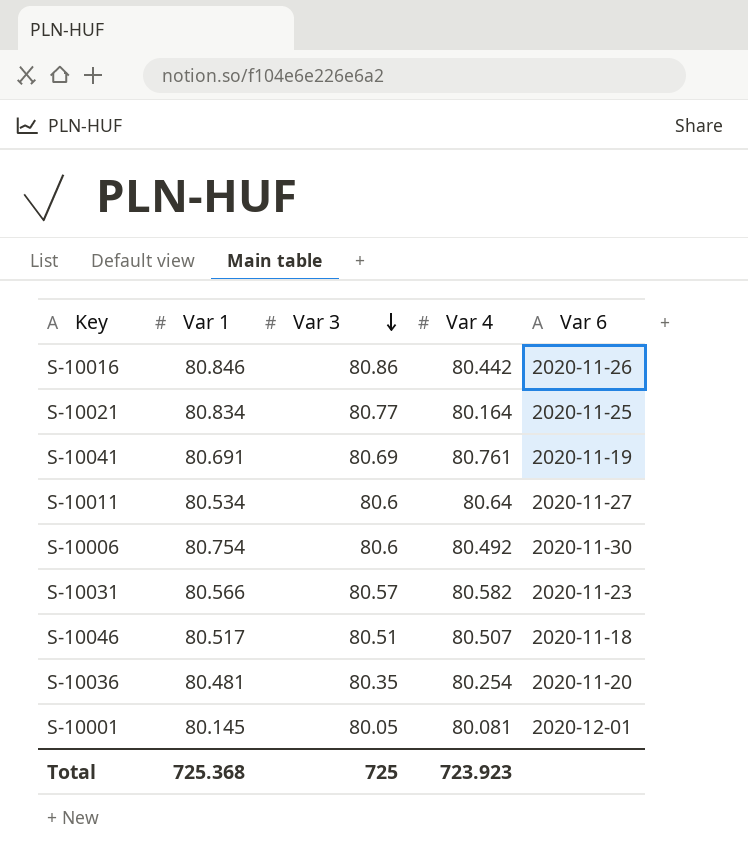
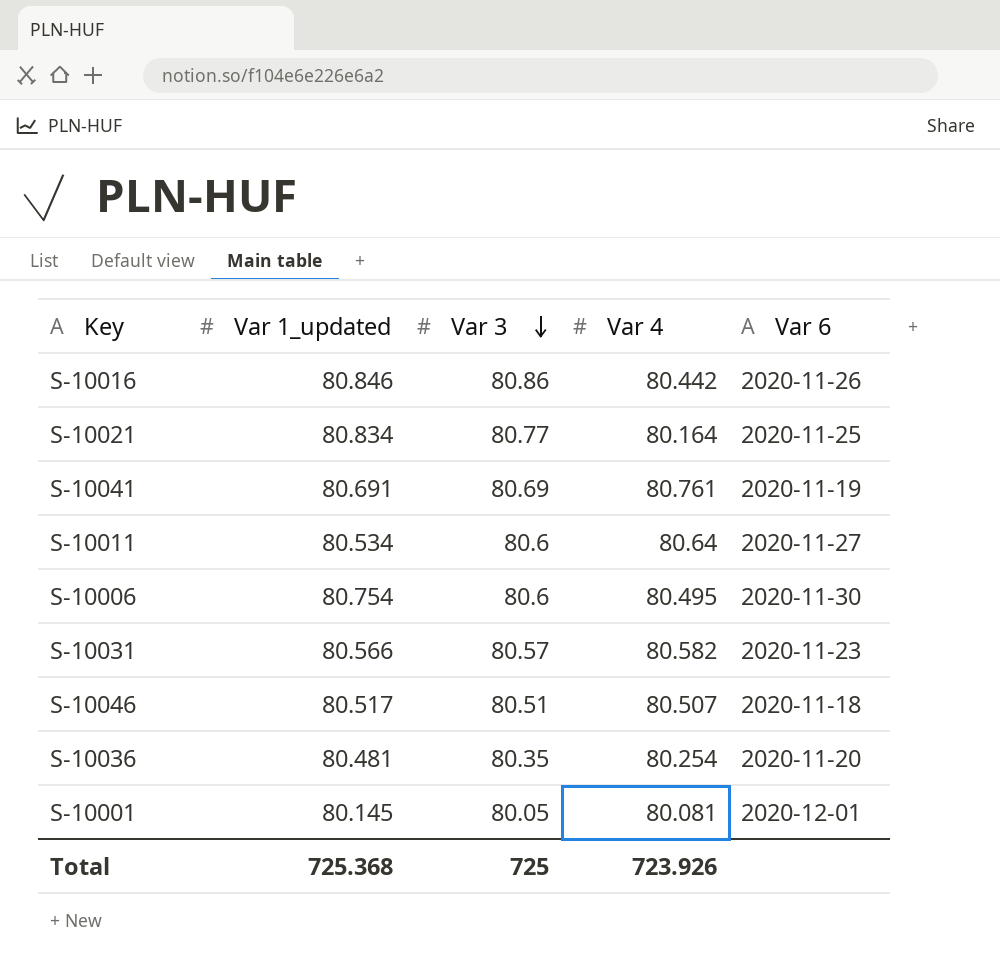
column name: Var 1 -> Var 1_updated
S-10006 | Var 4: 80.492 -> 80.495
Total | Var 4: 723.923 -> 723.926

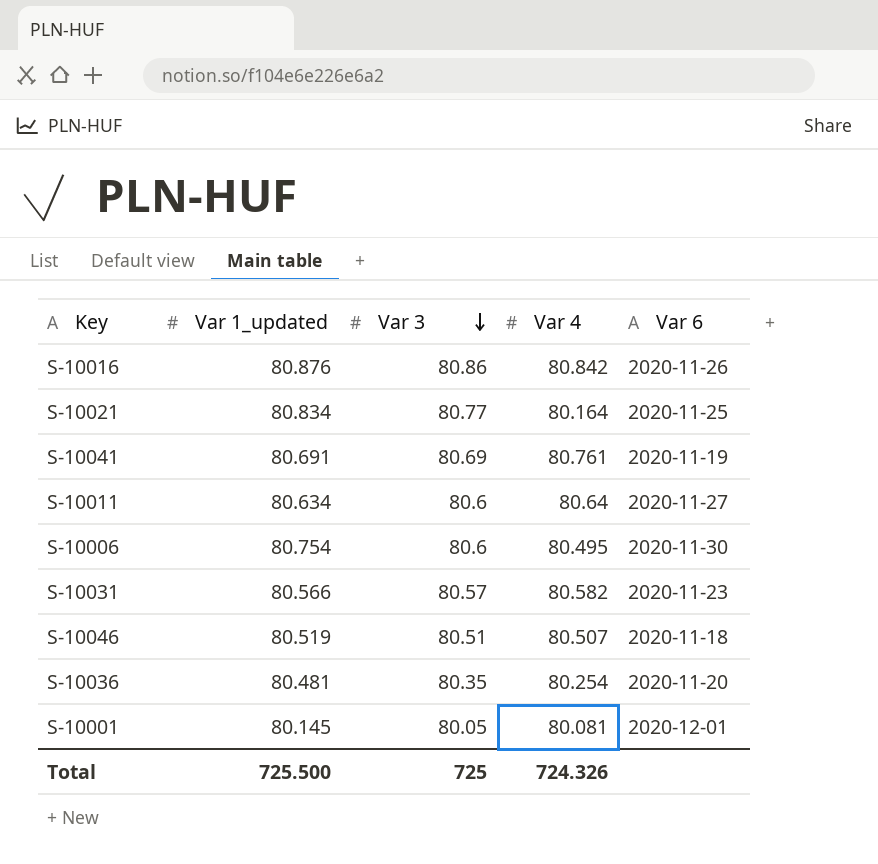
S-10016 | Var 1_updated: 80.846 -> 80.876
S-10016 | Var 4: 80.442 -> 80.842
S-10011 | Var 1_updated: 80.534 -> 80.634
S-10046 | Var 1_updated: 80.517 -> 80.519
Total | Var 1_updated: 725.368 -> 725.500
Total | Var 4: 723.926 -> 724.326

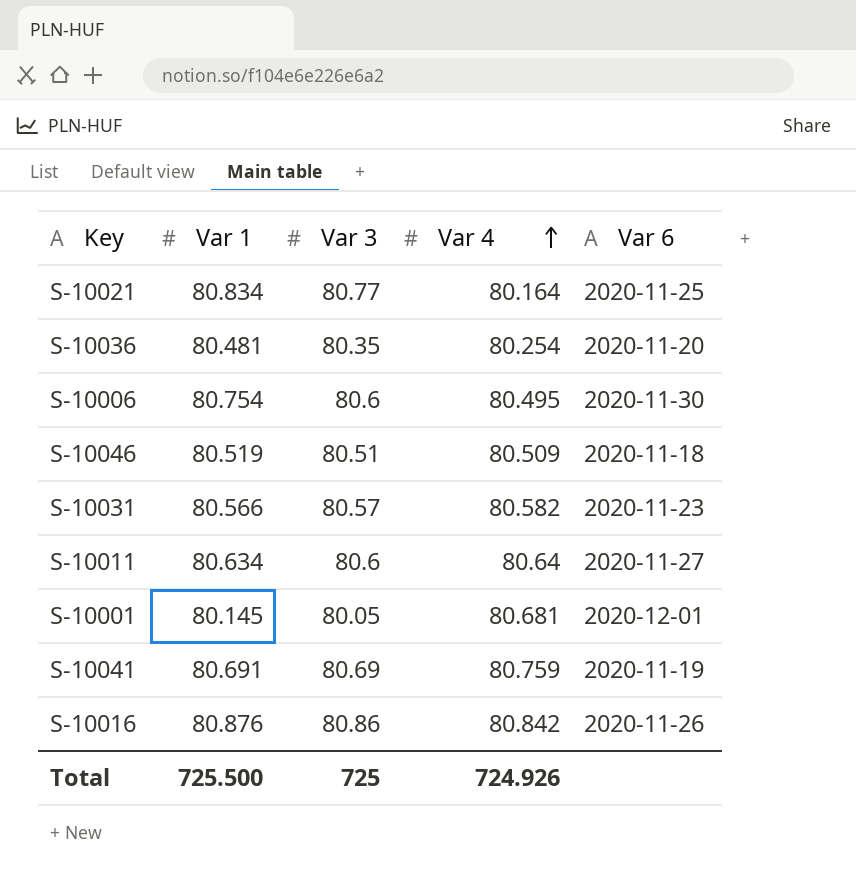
row order: Var 3 descending -> Var 4 ascending
column name: Var 1_updated -> Var 1
S-10046 | Var 4: 80.507 -> 80.509
S-10001 | Var 4: 80.081 -> 80.681
S-10041 | Var 4: 80.761 -> 80.759
Total | Var 4: 724.326 -> 724.926

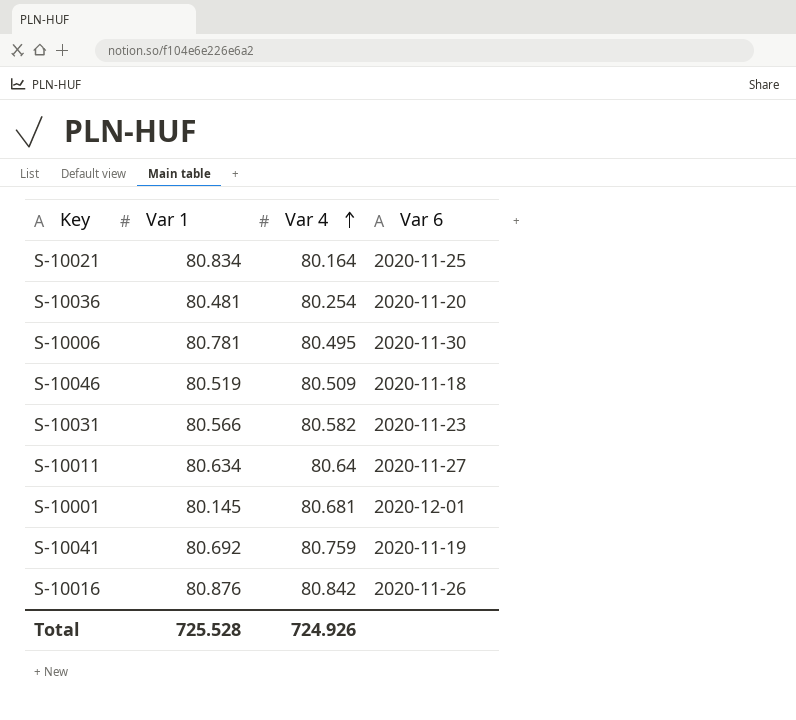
column Var 3 | position: 3 -> none
S-10006 | Var 1: 80.754 -> 80.781
S-10041 | Var 1: 80.691 -> 80.692
Total | Var 1: 725.500 -> 725.528

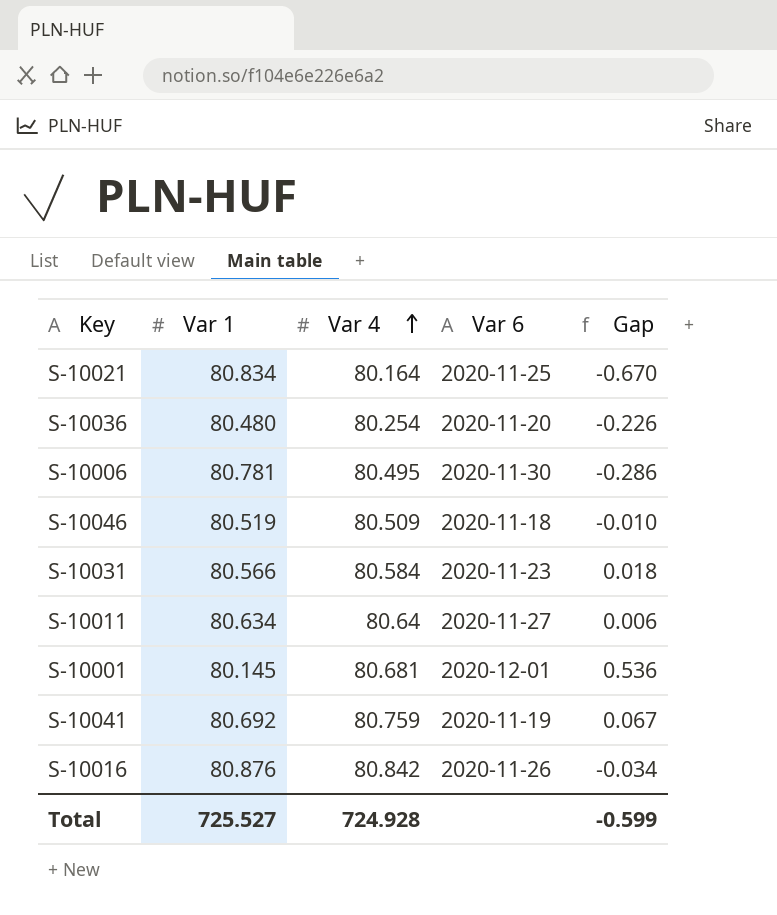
column Gap | formula: none -> [Var 4] - [Var 1]
S-10036 | Var 1: 80.481 -> 80.480
S-10031 | Var 4: 80.582 -> 80.584
Total | Var 1: 725.528 -> 725.527
Total | Var 4: 724.926 -> 724.928

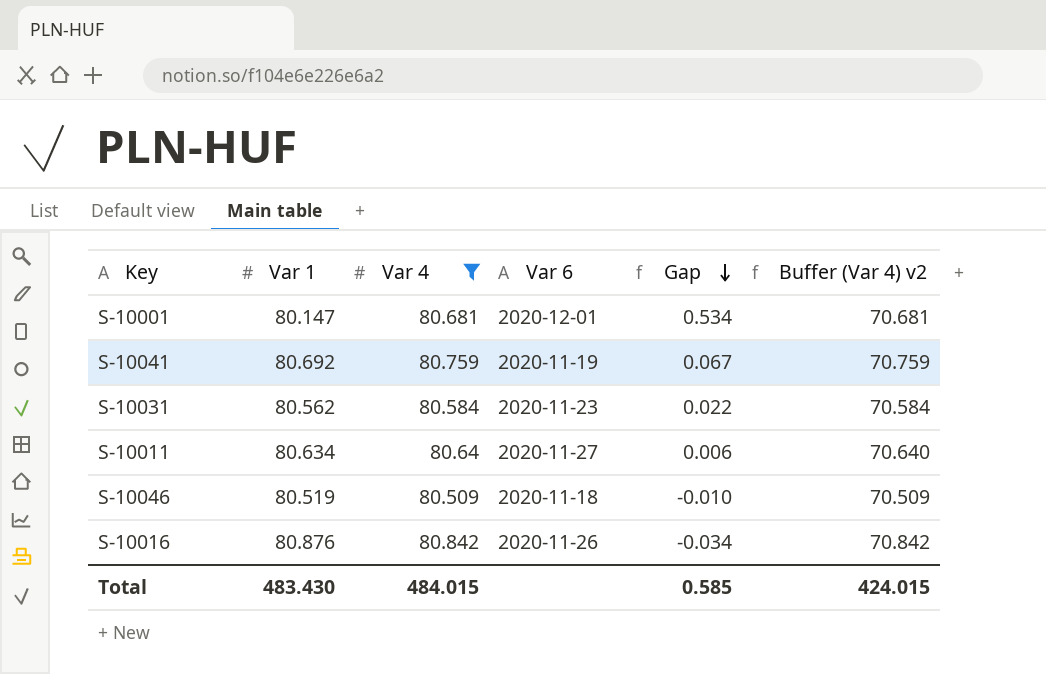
filter: none -> Var 4 >= 80.509
row order: Var 4 ascending -> Gap descending
column Buffer (Var 4) v2 | formula: none -> [Var 4] - 10
S-10001 | Var 1: 80.145 -> 80.147
S-10001 | Gap: 0.536 -> 0.534
S-10031 | Var 1: 80.566 -> 80.562
S-10031 | Gap: 0.018 -> 0.022
Total | Var 1: 725.527 -> 483.430
Total | Var 4: 724.928 -> 484.015
Total | Gap: -0.599 -> 0.585

